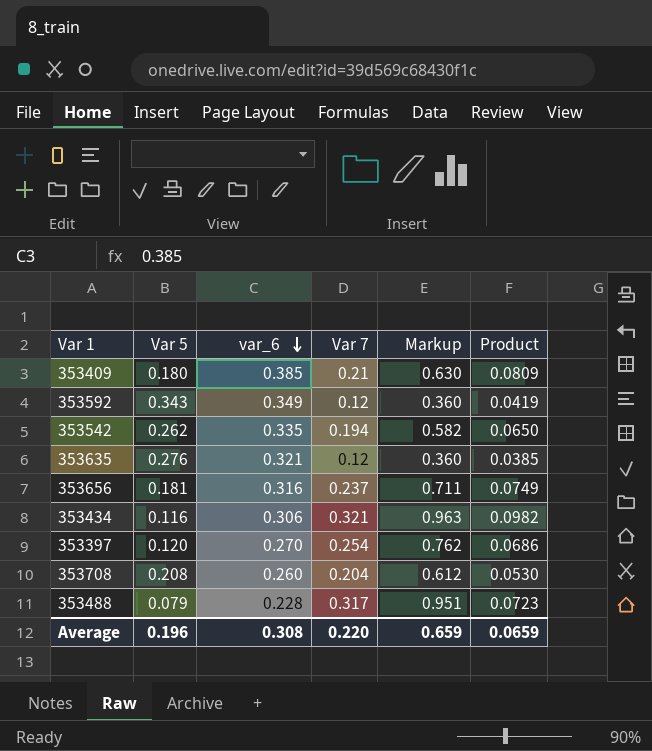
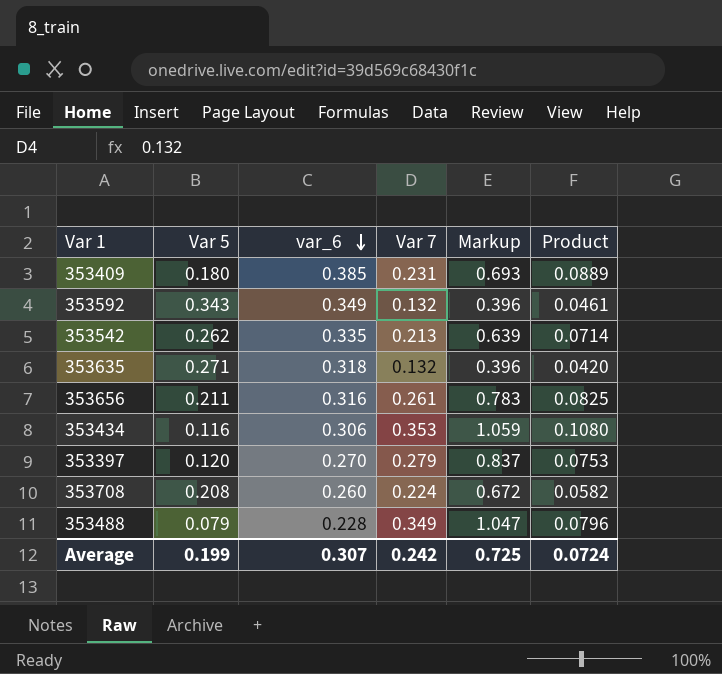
353409 | Var 7: 0.21 -> 0.231
353409 | Markup: 0.630 -> 0.693
353409 | Product: 0.0809 -> 0.0889
353592 | Var 7: 0.12 -> 0.132
353592 | Markup: 0.360 -> 0.396
353592 | Product: 0.0419 -> 0.0461
353542 | Var 7: 0.194 -> 0.213
353542 | Markup: 0.582 -> 0.639
353542 | Product: 0.0650 -> 0.0714
353635 | Var 5: 0.276 -> 0.271
353635 | var_6: 0.321 -> 0.318
353635 | Var 7: 0.12 -> 0.132
353635 | Markup: 0.360 -> 0.396
353635 | Product: 0.0385 -> 0.0420
353656 | Var 5: 0.181 -> 0.211
353656 | Var 7: 0.237 -> 0.261
353656 | Markup: 0.711 -> 0.783
353656 | Product: 0.0749 -> 0.0825
353434 | Var 7: 0.321 -> 0.353
353434 | Markup: 0.963 -> 1.059
353434 | Product: 0.0982 -> 0.1080
353397 | Var 7: 0.254 -> 0.279
353397 | Markup: 0.762 -> 0.837
353397 | Product: 0.0686 -> 0.0753
353708 | Var 7: 0.204 -> 0.224
353708 | Markup: 0.612 -> 0.672
353708 | Product: 0.0530 -> 0.0582
353488 | Var 7: 0.317 -> 0.349
353488 | Markup: 0.951 -> 1.047
353488 | Product: 0.0723 -> 0.0796
Average | Var 5: 0.196 -> 0.199
Average | var_6: 0.308 -> 0.307
Average | Var 7: 0.220 -> 0.242
Average | Markup: 0.659 -> 0.725
Average | Product: 0.0659 -> 0.0724

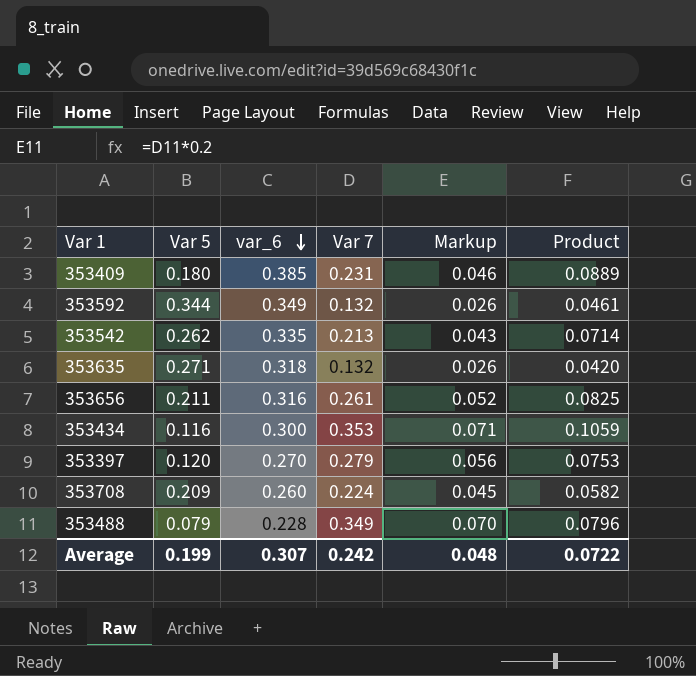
column Markup | formula: [Var 7] * 3 -> [Var 7] * 0.2
353592 | Var 5: 0.343 -> 0.344
353434 | var_6: 0.306 -> 0.300
353434 | Product: 0.1080 -> 0.1059
353708 | Var 5: 0.208 -> 0.209
Average | Markup: 0.725 -> 0.048
Average | Product: 0.0724 -> 0.0722

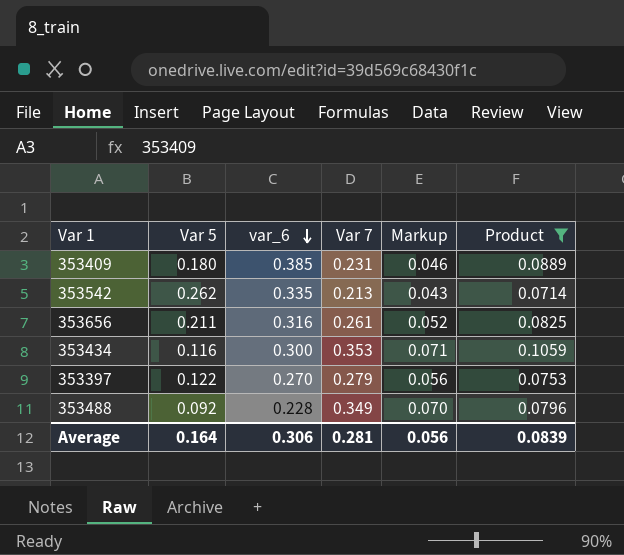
filter: none -> Product >= 0.0714
353397 | Var 5: 0.120 -> 0.122
353488 | Var 5: 0.079 -> 0.092
Average | Var 5: 0.199 -> 0.164
Average | var_6: 0.307 -> 0.306
Average | Var 7: 0.242 -> 0.281
Average | Markup: 0.048 -> 0.056
Average | Product: 0.0722 -> 0.0839

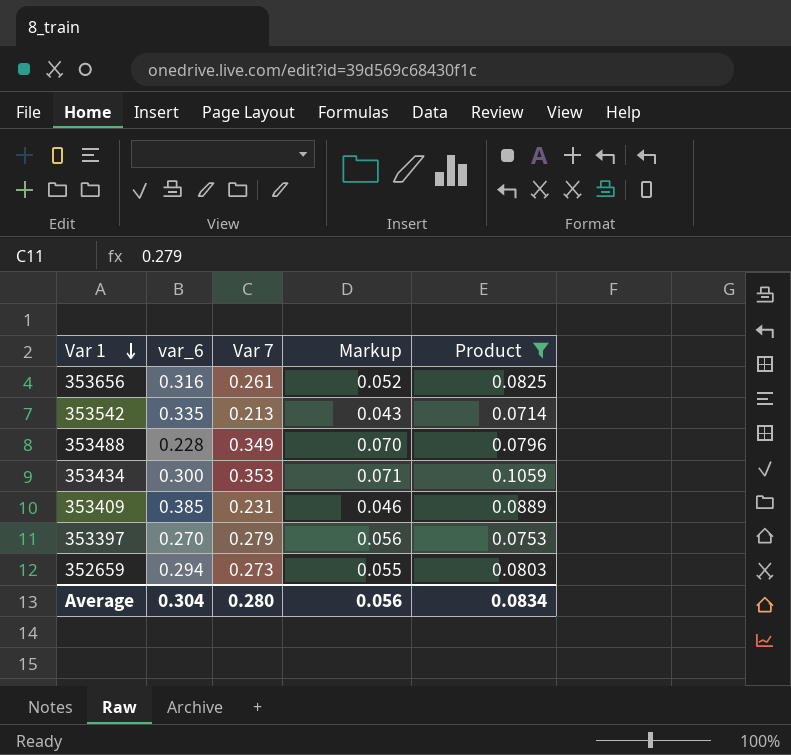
row order: var_6 descending -> Var 1 descending
column Var 5 | position: 2 -> none
row 352659: none -> 0.294 | 0.273 | 0.055 | 0.0803
Average | var_6: 0.306 -> 0.304
Average | Var 7: 0.281 -> 0.280
Average | Product: 0.0839 -> 0.0834

